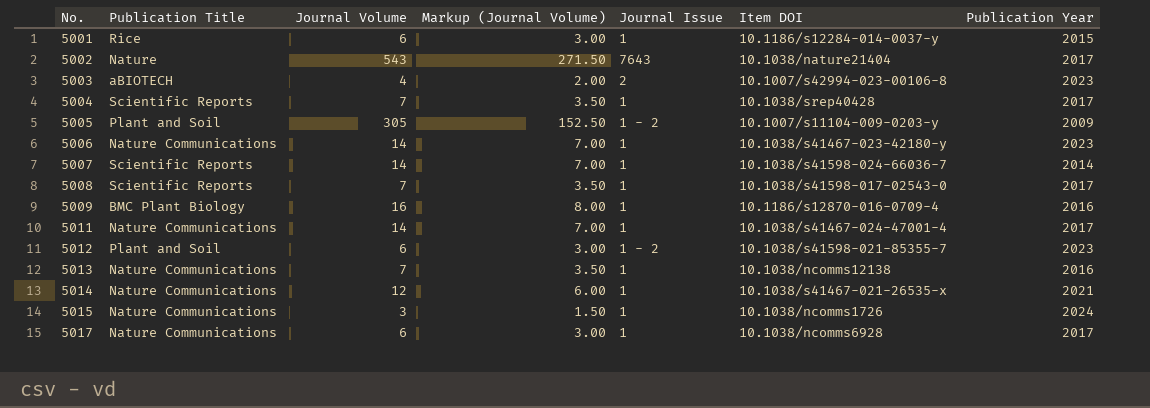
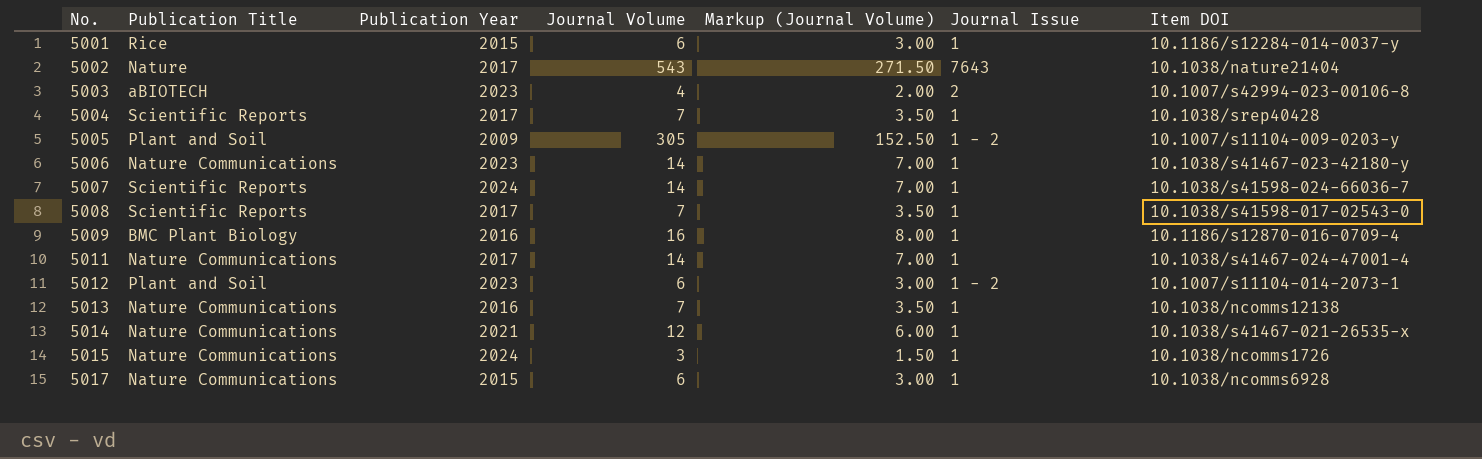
column Publication Year | position: 7 -> 3
5007 | Publication Year: 2014 -> 2024
5012 | Item DOI: 10.1038/s41598-021-85355-7 -> 10.1007/s11104-014-2073-1
5017 | Publication Year: 2017 -> 2015

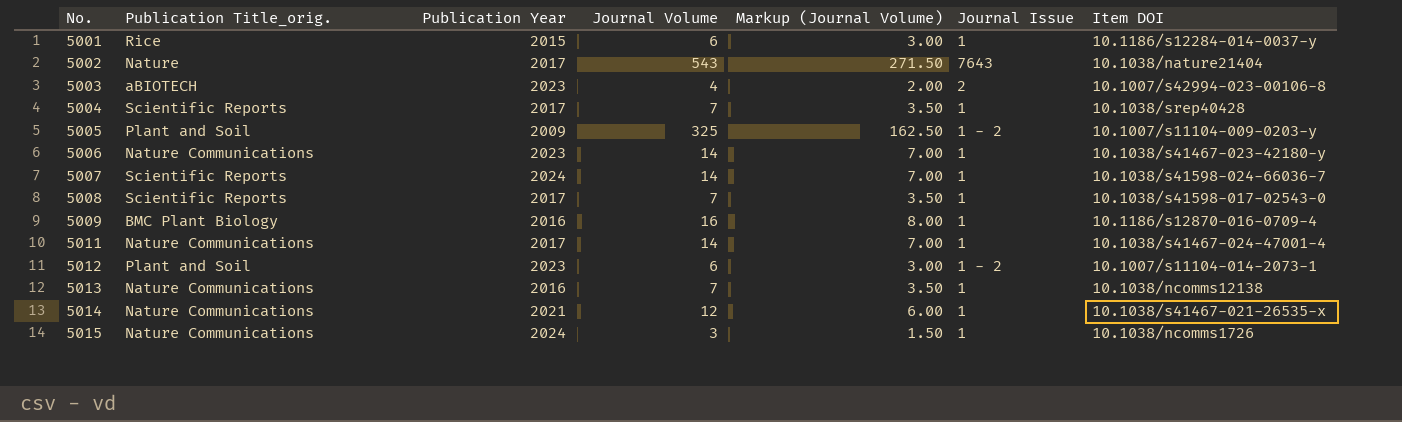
column name: Publication Title -> Publication Title_orig.
row 5017: Nature Communications | 2015 | 6 | 3.00 | 1 | 10.1038/ncomms6928 -> none
5005 | Journal Volume: 305 -> 325
5005 | Markup (Journal Volume): 152.50 -> 162.50

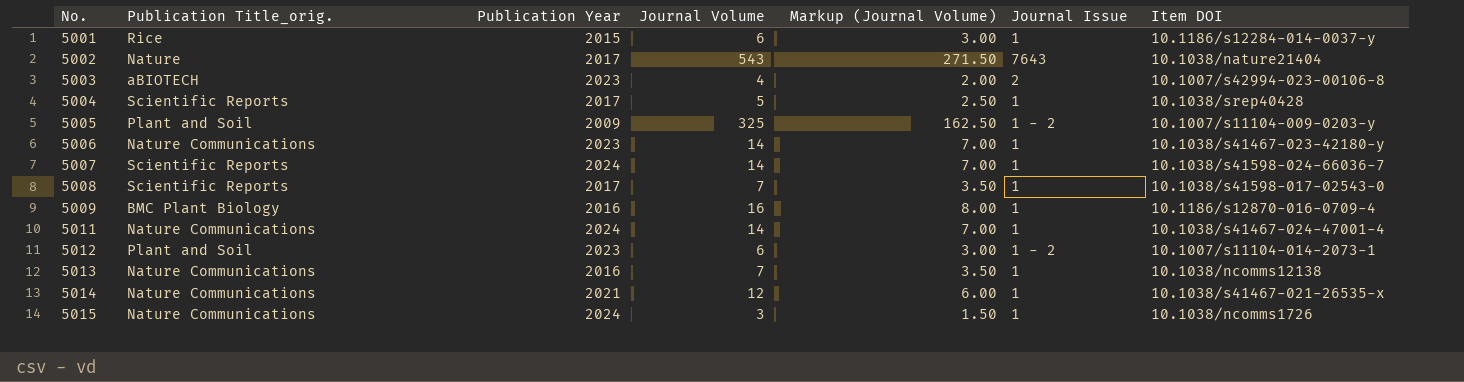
5004 | Journal Volume: 7 -> 5
5004 | Markup (Journal Volume): 3.50 -> 2.50
5011 | Publication Year: 2017 -> 2024

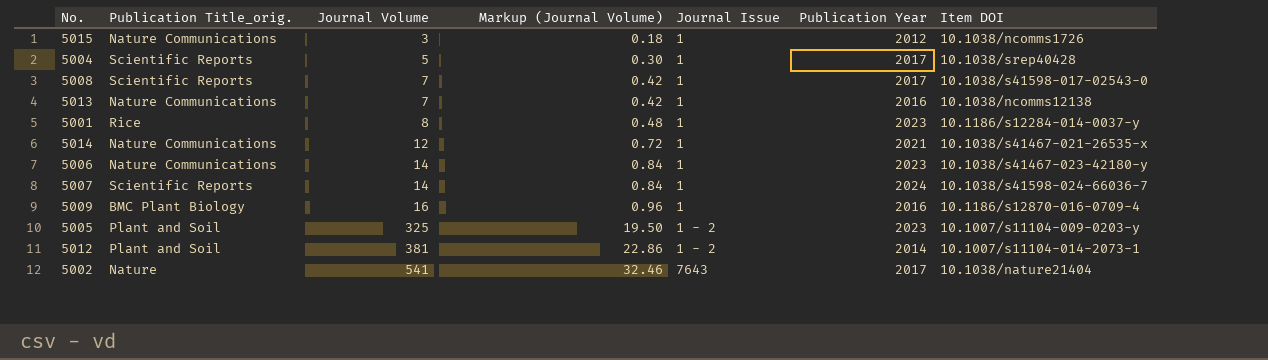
row order: No. ascending -> Journal Volume ascending
column Markup (Journal Volume) | formula: [Journal Volume] * 0.5 -> [Journal Volume] * 0.06
column Publication Year | position: 3 -> 6
row 5003: aBIOTECH | 2023 | 4 | 2.00 | 2 | 10.1007/s42994-023-00106-8 -> none
row 5011: Nature Communications | 2024 | 14 | 7.00 | 1 | 10.1038/s41467-024-47001-4 -> none
5015 | Publication Year: 2024 -> 2012
5001 | Journal Volume: 6 -> 8
5001 | Publication Year: 2015 -> 2023
5005 | Publication Year: 2009 -> 2023
5012 | Journal Volume: 6 -> 381
5012 | Publication Year: 2023 -> 2014
5002 | Journal Volume: 543 -> 541

